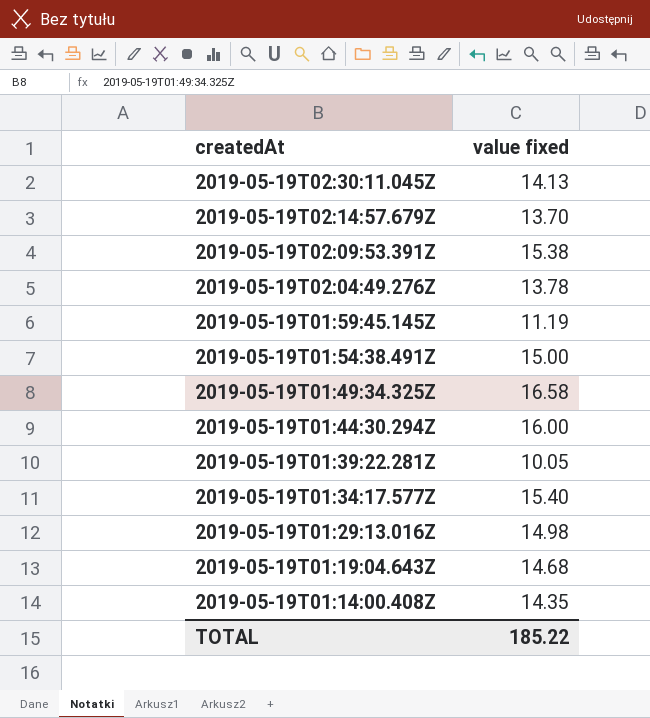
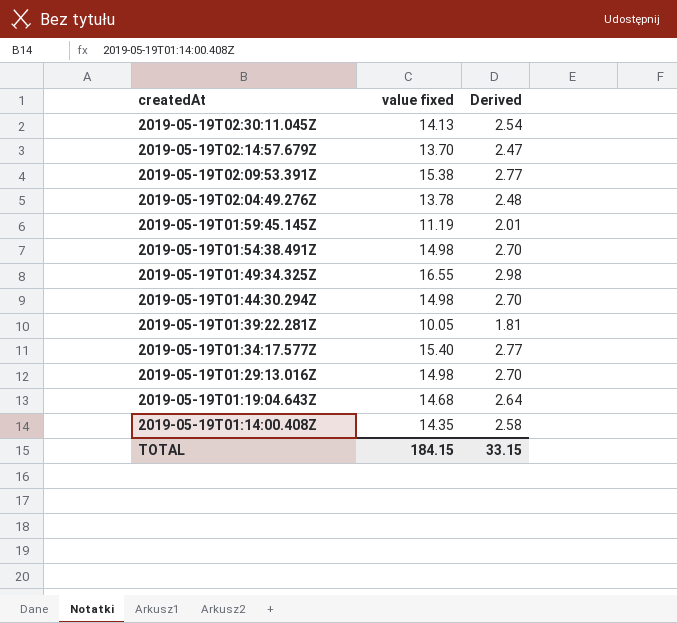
column Derived | formula: none -> [value fixed] * 0.18
2019-05-19T01:54:38.491Z | value fixed: 15.00 -> 14.98
2019-05-19T01:49:34.325Z | value fixed: 16.58 -> 16.55
2019-05-19T01:44:30.294Z | value fixed: 16.00 -> 14.98
TOTAL | value fixed: 185.22 -> 184.15

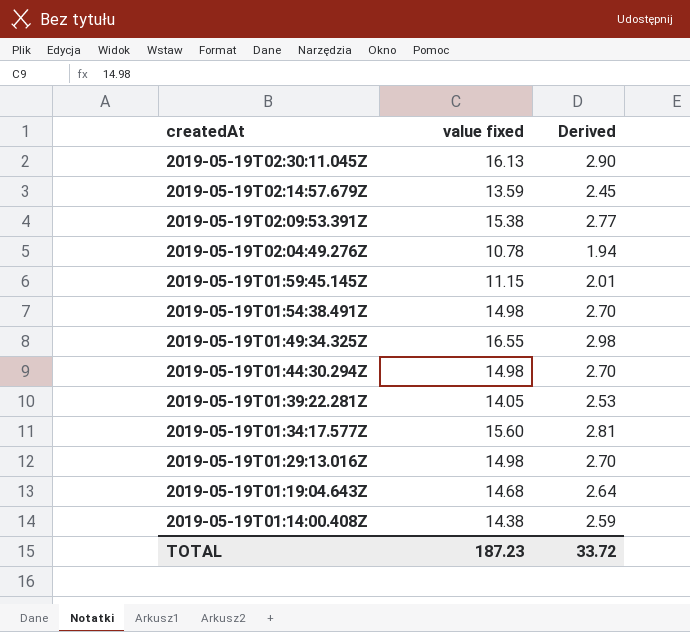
2019-05-19T02:30:11.045Z | value fixed: 14.13 -> 16.13
2019-05-19T02:30:11.045Z | Derived: 2.54 -> 2.90
2019-05-19T02:14:57.679Z | value fixed: 13.70 -> 13.59
2019-05-19T02:14:57.679Z | Derived: 2.47 -> 2.45
2019-05-19T02:04:49.276Z | value fixed: 13.78 -> 10.78
2019-05-19T02:04:49.276Z | Derived: 2.48 -> 1.94
2019-05-19T01:59:45.145Z | value fixed: 11.19 -> 11.15
2019-05-19T01:39:22.281Z | value fixed: 10.05 -> 14.05
2019-05-19T01:39:22.281Z | Derived: 1.81 -> 2.53
2019-05-19T01:34:17.577Z | value fixed: 15.40 -> 15.60
2019-05-19T01:34:17.577Z | Derived: 2.77 -> 2.81
2019-05-19T01:14:00.408Z | value fixed: 14.35 -> 14.38
2019-05-19T01:14:00.408Z | Derived: 2.58 -> 2.59
TOTAL | value fixed: 184.15 -> 187.23
TOTAL | Derived: 33.15 -> 33.72

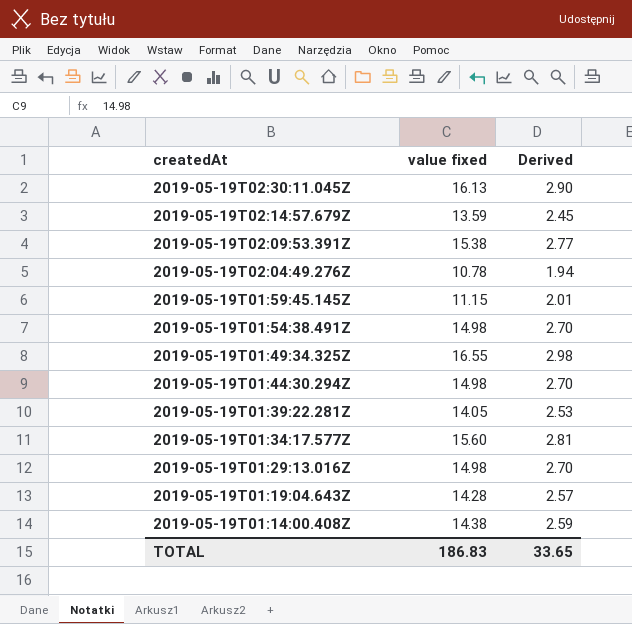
2019-05-19T01:19:04.643Z | value fixed: 14.68 -> 14.28
2019-05-19T01:19:04.643Z | Derived: 2.64 -> 2.57
TOTAL | value fixed: 187.23 -> 186.83
TOTAL | Derived: 33.72 -> 33.65

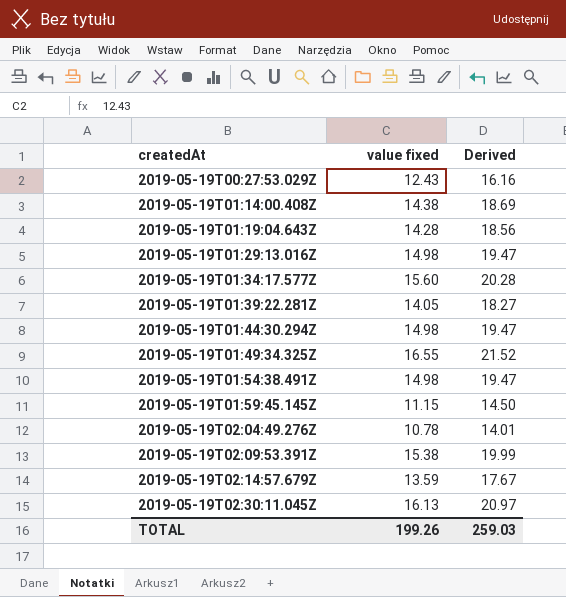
row order: createdAt descending -> createdAt ascending
column Derived | formula: [value fixed] * 0.18 -> [value fixed] * 1.3
row 2019-05-19T00:27:53.029Z: none -> 12.43 | 16.16
TOTAL | value fixed: 186.83 -> 199.26
TOTAL | Derived: 33.65 -> 259.03

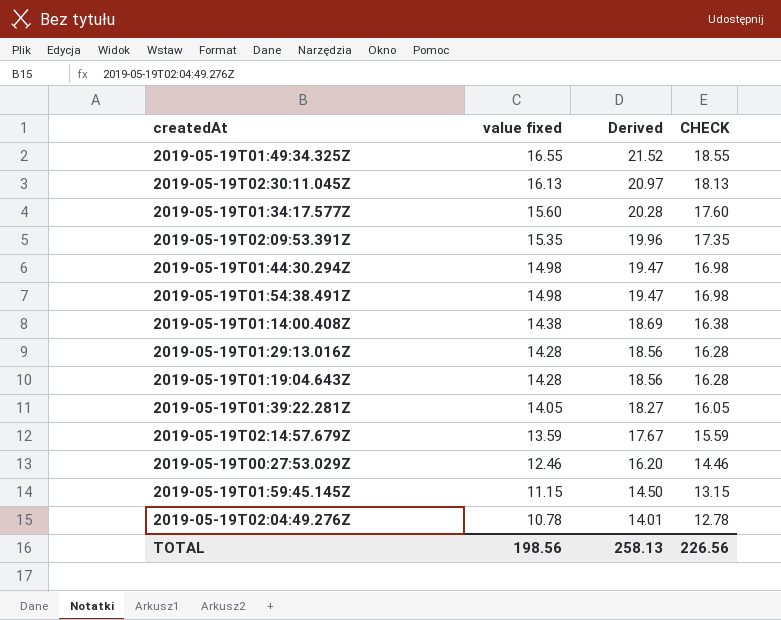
row order: createdAt ascending -> value fixed descending
column CHECK | formula: none -> [value fixed] + 2
2019-05-19T02:09:53.391Z | value fixed: 15.38 -> 15.35
2019-05-19T02:09:53.391Z | Derived: 19.99 -> 19.96
2019-05-19T01:29:13.016Z | value fixed: 14.98 -> 14.28
2019-05-19T01:29:13.016Z | Derived: 19.47 -> 18.56
2019-05-19T00:27:53.029Z | value fixed: 12.43 -> 12.46
2019-05-19T00:27:53.029Z | Derived: 16.16 -> 16.20
TOTAL | value fixed: 199.26 -> 198.56
TOTAL | Derived: 259.03 -> 258.13

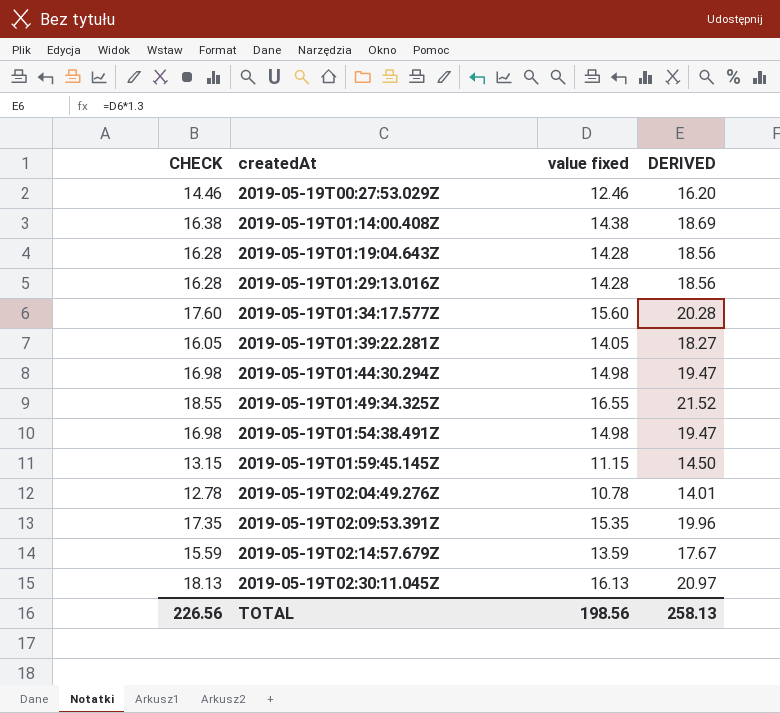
row order: value fixed descending -> createdAt ascending
column CHECK | position: 4 -> 1
column name: Derived -> DERIVED

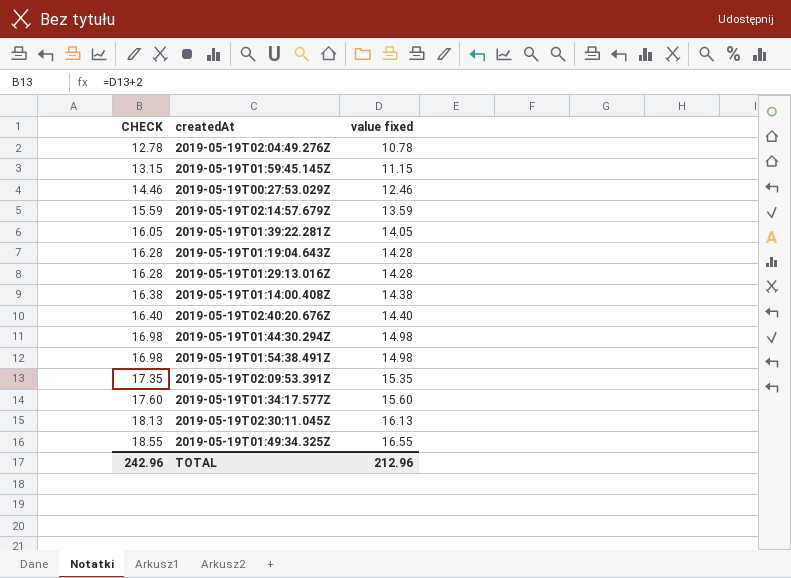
row order: createdAt ascending -> CHECK ascending
column DERIVED | formula: [value fixed] * 1.3 -> none
row 2019-05-19T02:40:20.676Z: none -> 16.40 | 14.40
TOTAL | CHECK: 226.56 -> 242.96
TOTAL | value fixed: 198.56 -> 212.96

